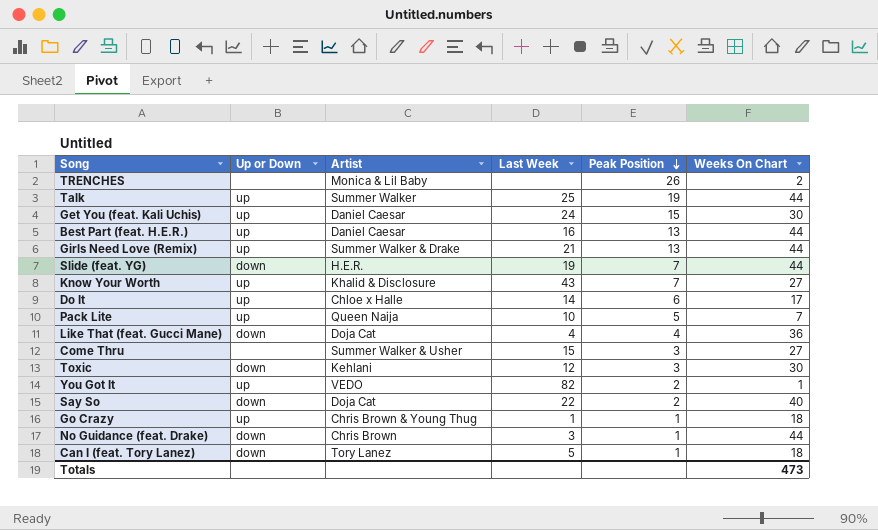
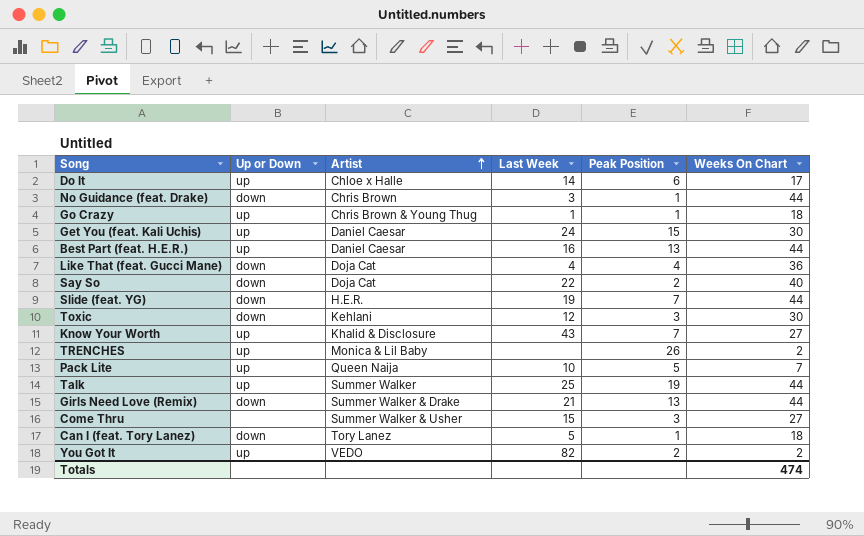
row order: Peak Position descending -> Artist ascending
TRENCHES | Up or Down: none -> up
Girls Need Love (Remix) | Up or Down: up -> down
You Got It | Weeks On Chart: 1 -> 2
Totals | Weeks On Chart: 473 -> 474

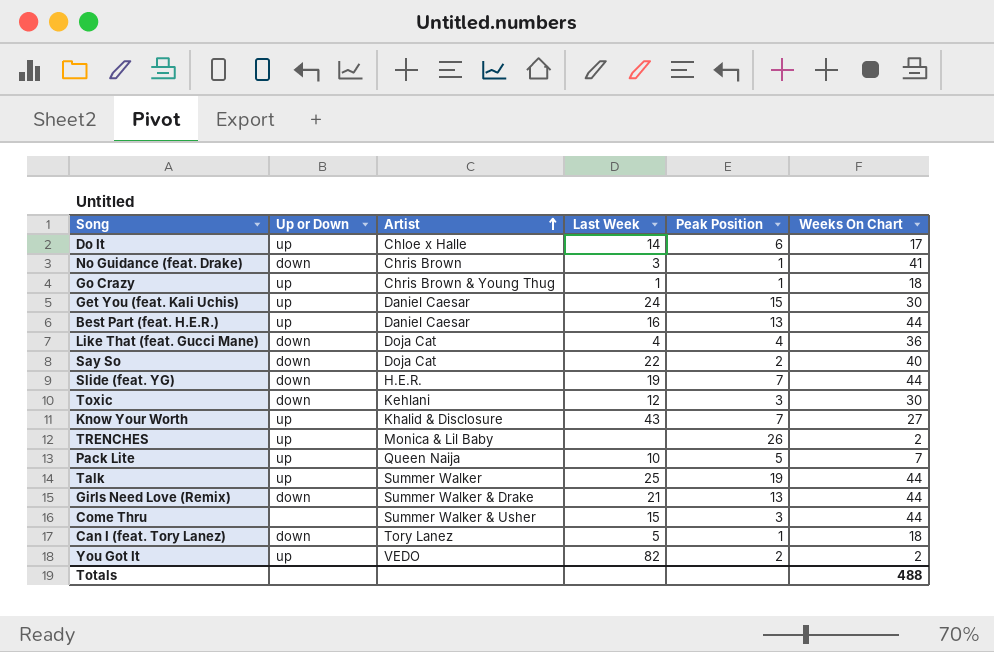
No Guidance (feat. Drake) | Weeks On Chart: 44 -> 41
Come Thru | Weeks On Chart: 27 -> 44
Totals | Weeks On Chart: 474 -> 488

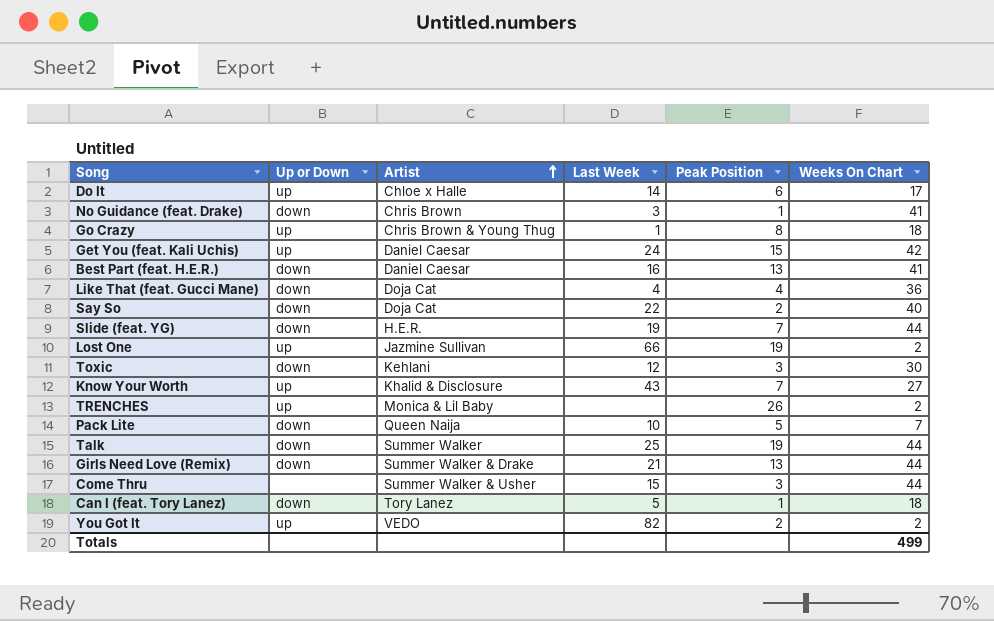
Go Crazy | Peak Position: 1 -> 8
Get You (feat. Kali Uchis) | Weeks On Chart: 30 -> 42
Best Part (feat. H.E.R.) | Up or Down: up -> down
Best Part (feat. H.E.R.) | Weeks On Chart: 44 -> 41
row Lost One: none -> up | Jazmine Sullivan | 66 | 19 | 2
Pack Lite | Up or Down: up -> down
Talk | Up or Down: up -> down
Totals | Weeks On Chart: 488 -> 499

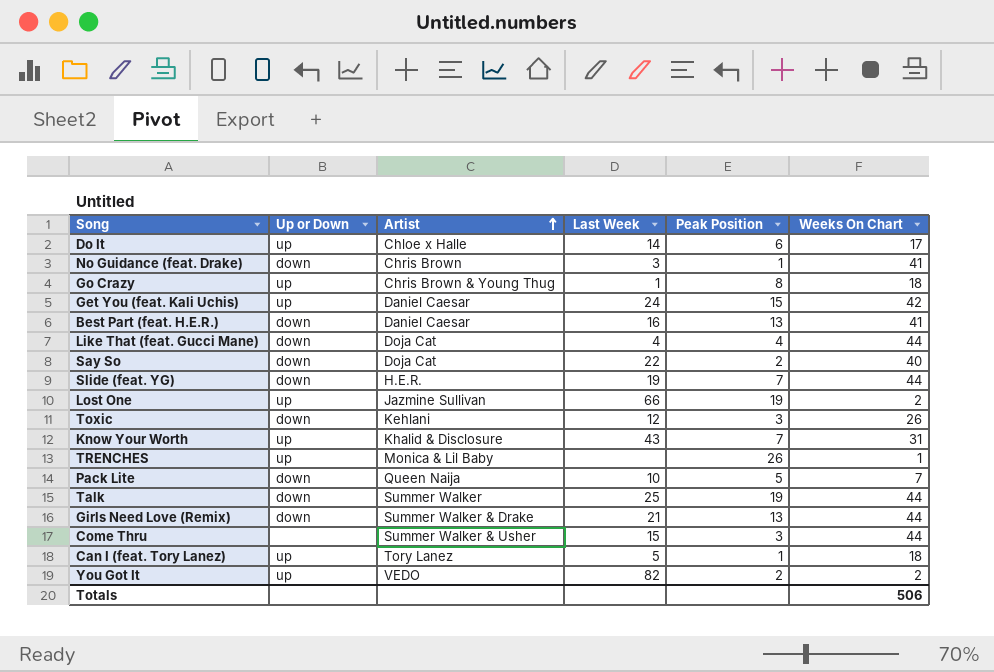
Like That (feat. Gucci Mane) | Weeks On Chart: 36 -> 44
Toxic | Weeks On Chart: 30 -> 26
Know Your Worth | Weeks On Chart: 27 -> 31
TRENCHES | Weeks On Chart: 2 -> 1
Can I (feat. Tory Lanez) | Up or Down: down -> up
Totals | Weeks On Chart: 499 -> 506

